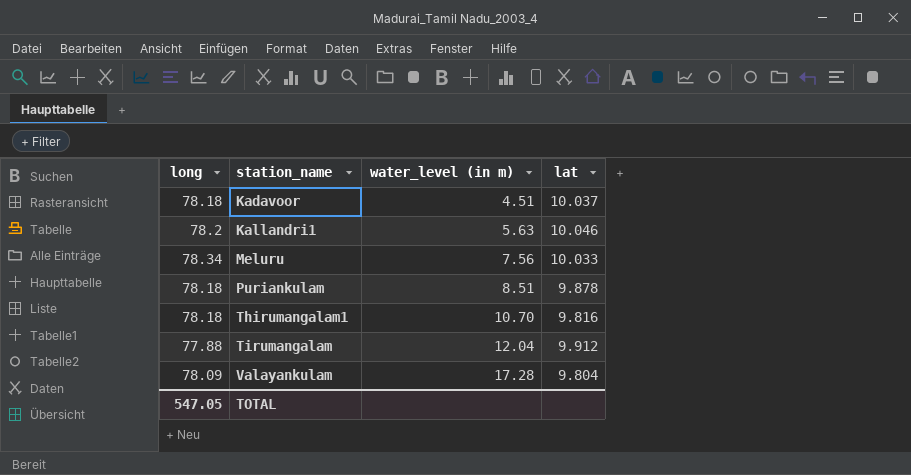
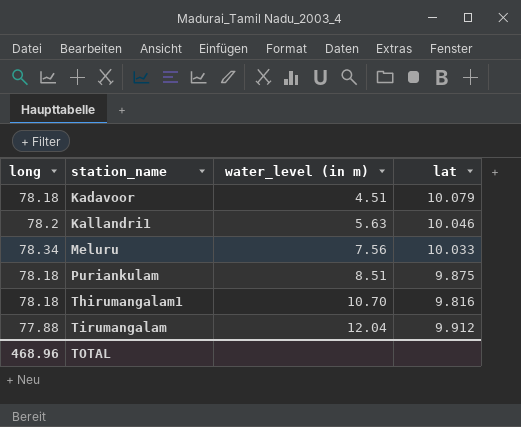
row Valayankulam: 78.09 | 17.28 | 9.804 -> none
Kadavoor | lat: 10.037 -> 10.079
Puriankulam | lat: 9.878 -> 9.875
TOTAL | long: 547.05 -> 468.96

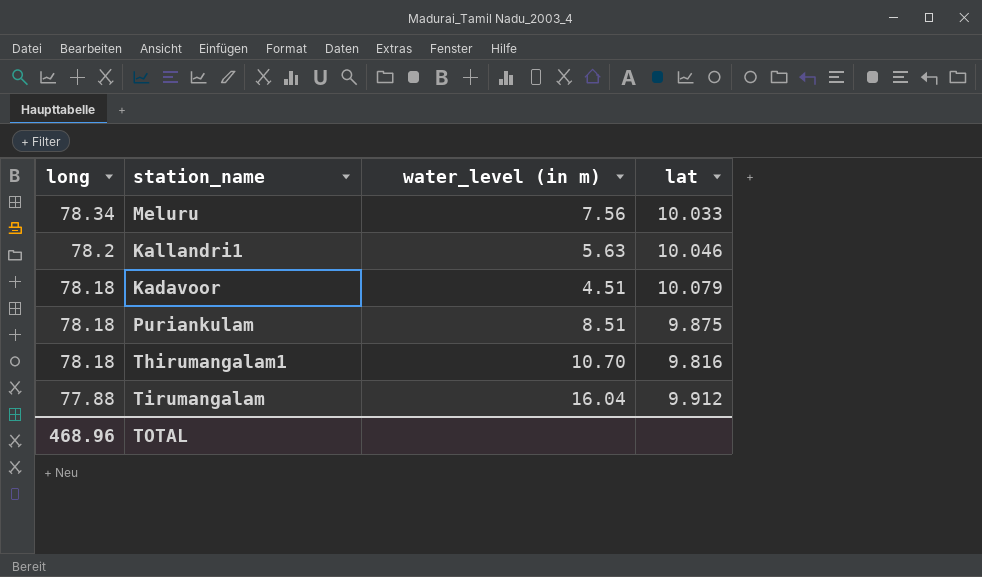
row order: station_name ascending -> long descending
Tirumangalam | water_level (in m): 12.04 -> 16.04

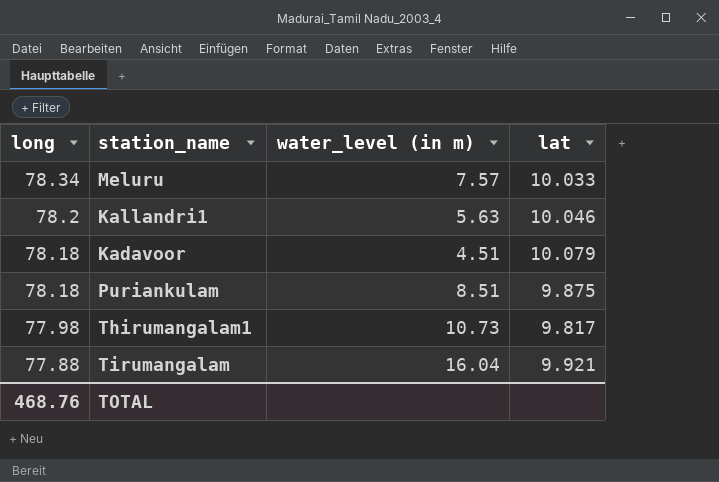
Meluru | water_level (in m): 7.56 -> 7.57
Thirumangalam1 | long: 78.18 -> 77.98
Thirumangalam1 | water_level (in m): 10.70 -> 10.73
Thirumangalam1 | lat: 9.816 -> 9.817
Tirumangalam | lat: 9.912 -> 9.921
TOTAL | long: 468.96 -> 468.76

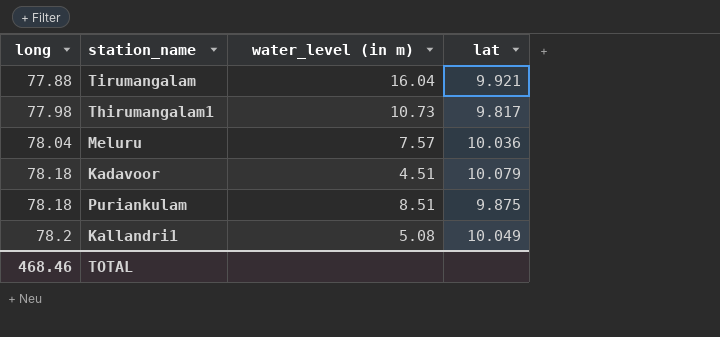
row order: long descending -> long ascending
Meluru | long: 78.34 -> 78.04
Meluru | lat: 10.033 -> 10.036
Kallandri1 | water_level (in m): 5.63 -> 5.08
Kallandri1 | lat: 10.046 -> 10.049
TOTAL | long: 468.76 -> 468.46

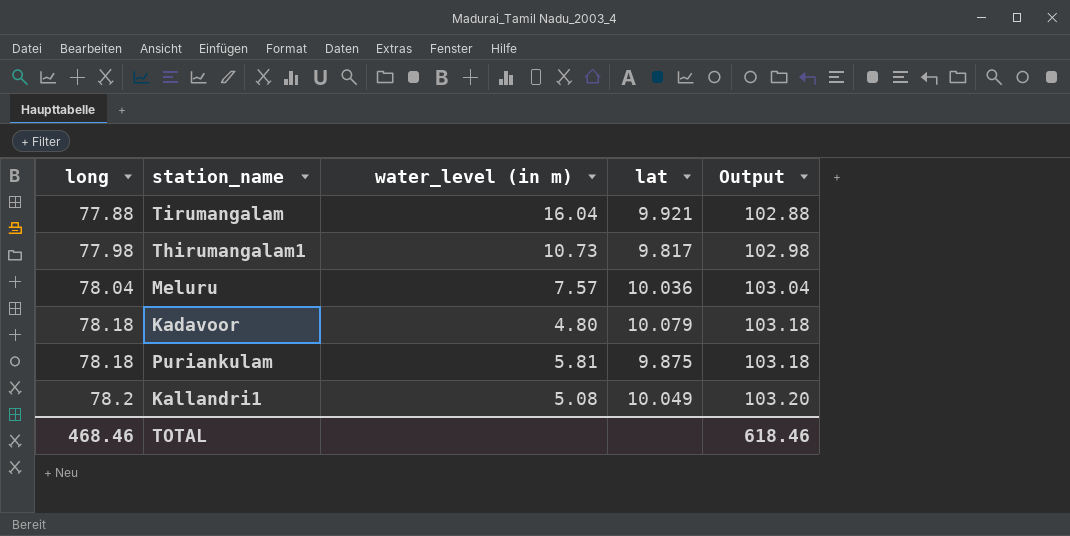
column Output | formula: none -> [long] + 25
Kadavoor | water_level (in m): 4.51 -> 4.80
Puriankulam | water_level (in m): 8.51 -> 5.81

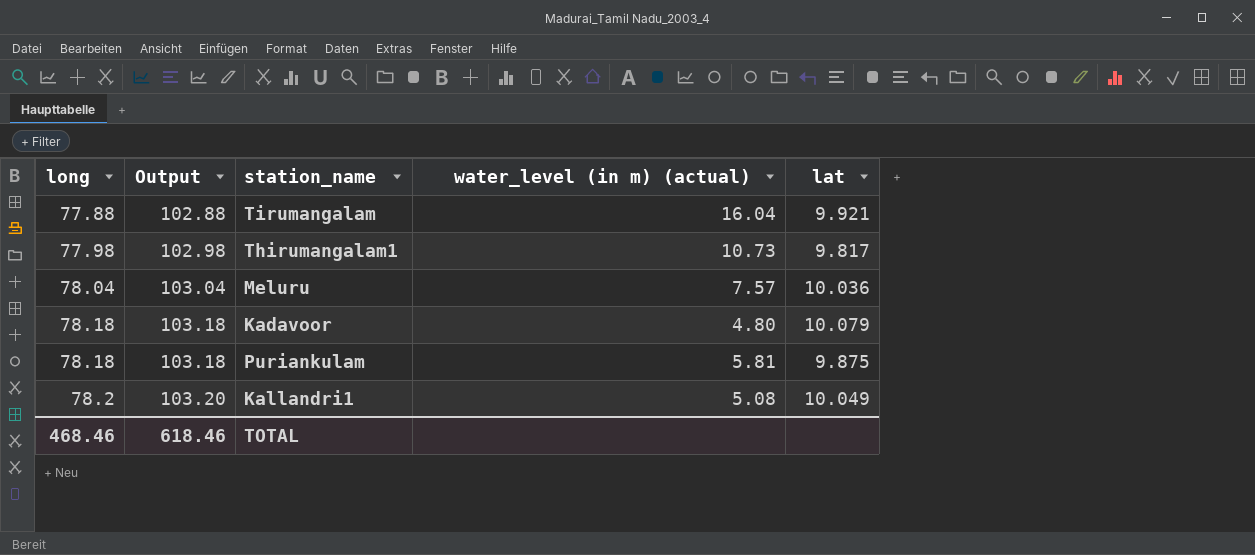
column Output | position: 5 -> 2
column name: water_level (in m) -> water_level (in m) (actual)

